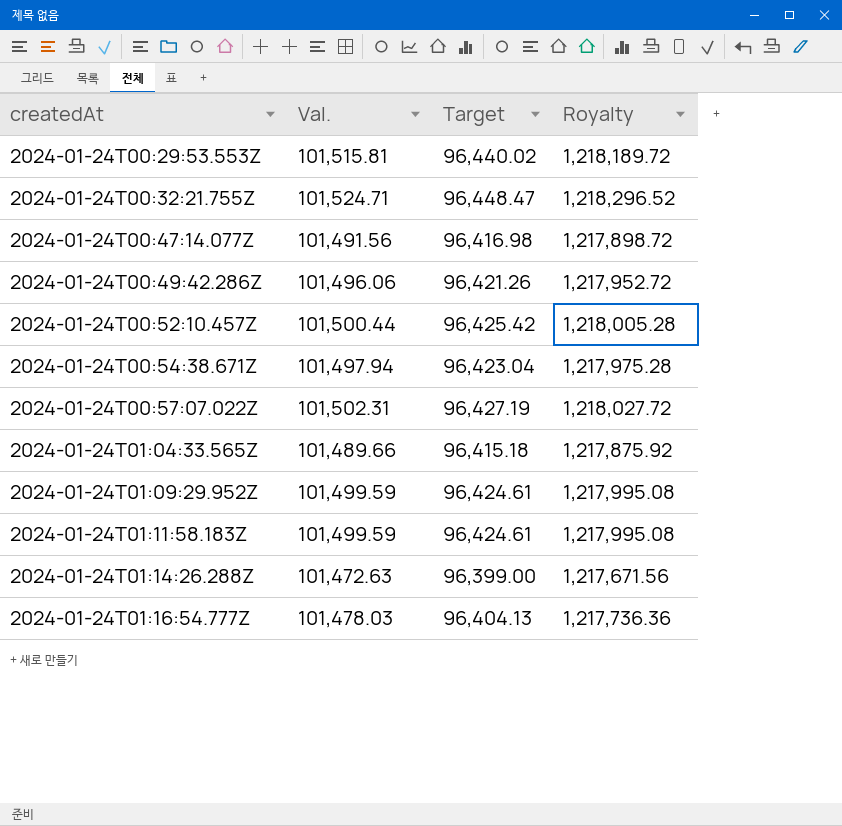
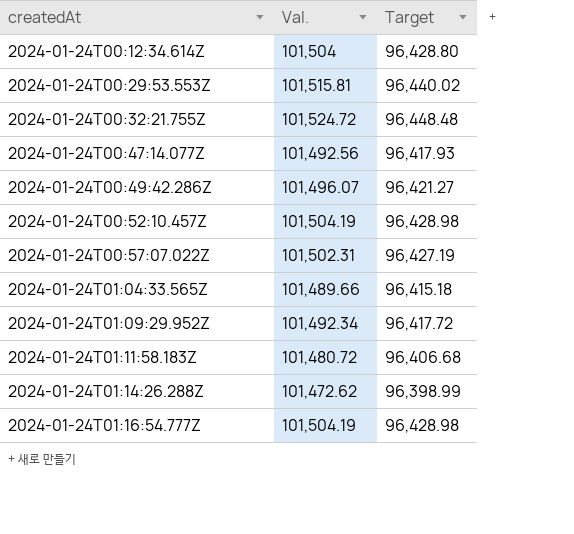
column Royalty | formula: [Val.] * 12 -> none
row 2024-01-24T00:54:38.671Z: 101,497.94 | 96,423.04 | 1,217,975.28 -> none
row 2024-01-24T00:12:34.614Z: none -> 101,504 | 96,428.80
2024-01-24T00:32:21.755Z | Val.: 101,524.71 -> 101,524.72
2024-01-24T00:32:21.755Z | Target: 96,448.47 -> 96,448.48
2024-01-24T00:47:14.077Z | Val.: 101,491.56 -> 101,492.56
2024-01-24T00:47:14.077Z | Target: 96,416.98 -> 96,417.93
2024-01-24T00:49:42.286Z | Val.: 101,496.06 -> 101,496.07
2024-01-24T00:49:42.286Z | Target: 96,421.26 -> 96,421.27
2024-01-24T00:52:10.457Z | Val.: 101,500.44 -> 101,504.19
2024-01-24T00:52:10.457Z | Target: 96,425.42 -> 96,428.98
2024-01-24T01:09:29.952Z | Val.: 101,499.59 -> 101,492.34
2024-01-24T01:09:29.952Z | Target: 96,424.61 -> 96,417.72
2024-01-24T01:11:58.183Z | Val.: 101,499.59 -> 101,480.72
2024-01-24T01:11:58.183Z | Target: 96,424.61 -> 96,406.68
2024-01-24T01:14:26.288Z | Val.: 101,472.63 -> 101,472.62
2024-01-24T01:14:26.288Z | Target: 96,399.00 -> 96,398.99
2024-01-24T01:16:54.777Z | Val.: 101,478.03 -> 101,504.19
2024-01-24T01:16:54.777Z | Target: 96,404.13 -> 96,428.98

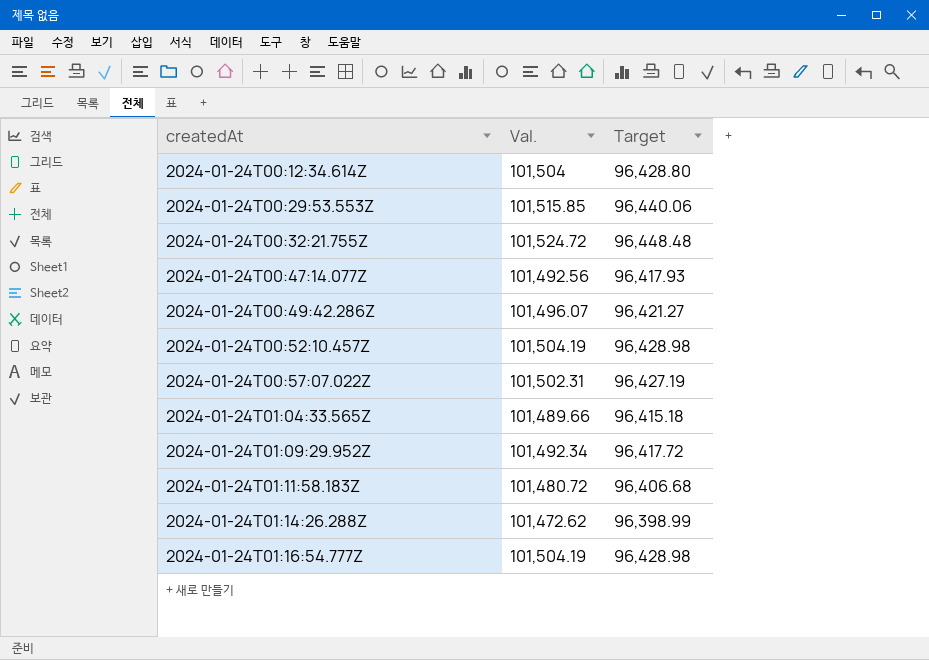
2024-01-24T00:29:53.553Z | Val.: 101,515.81 -> 101,515.85
2024-01-24T00:29:53.553Z | Target: 96,440.02 -> 96,440.06

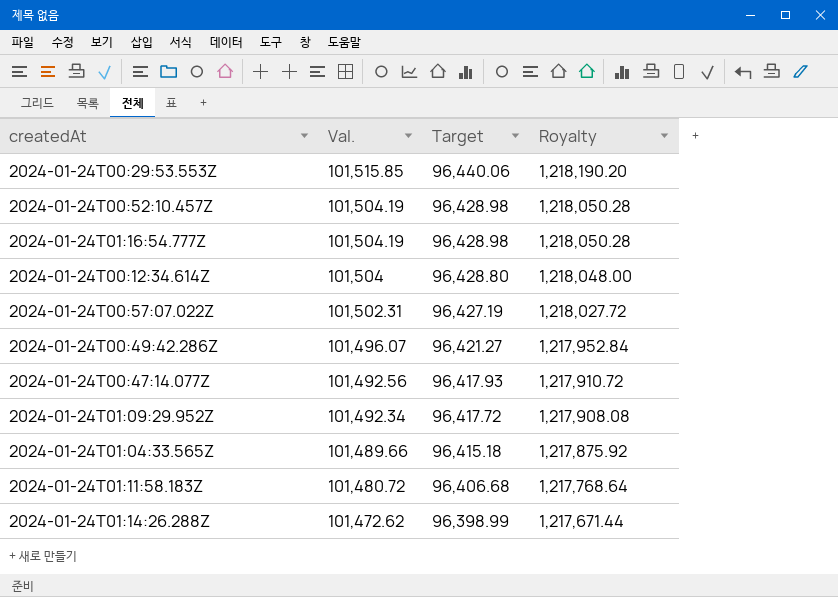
row order: createdAt ascending -> Val. descending
column Royalty | formula: none -> [Val.] * 12
row 2024-01-24T00:32:21.755Z: 101,524.72 | 96,448.48 -> none

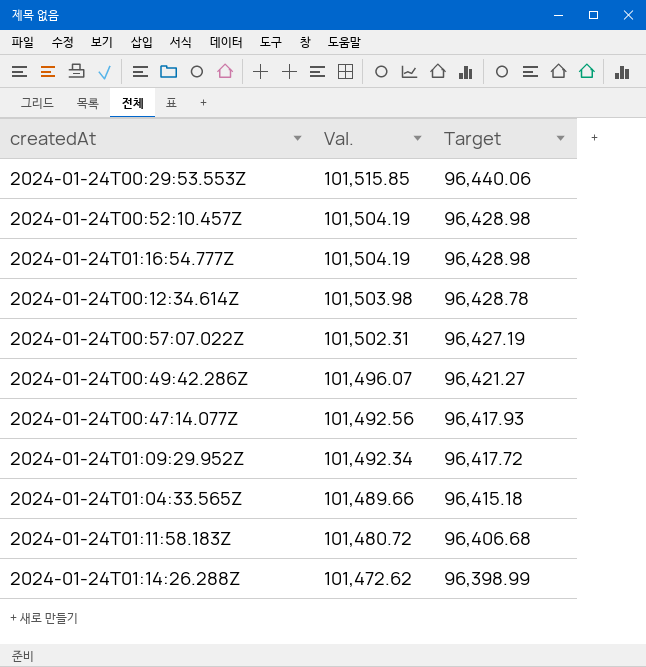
column Royalty | formula: [Val.] * 12 -> none
2024-01-24T00:12:34.614Z | Val.: 101,504 -> 101,503.98
2024-01-24T00:12:34.614Z | Target: 96,428.80 -> 96,428.78

